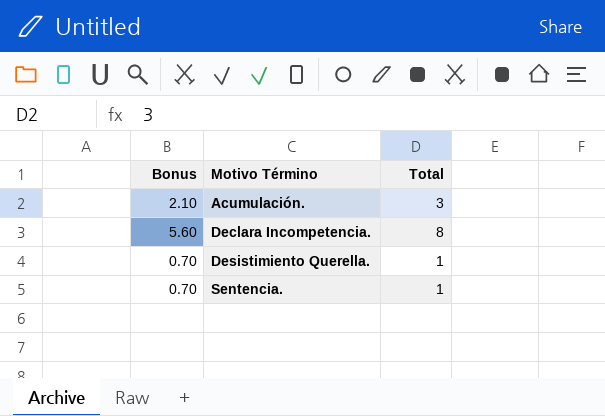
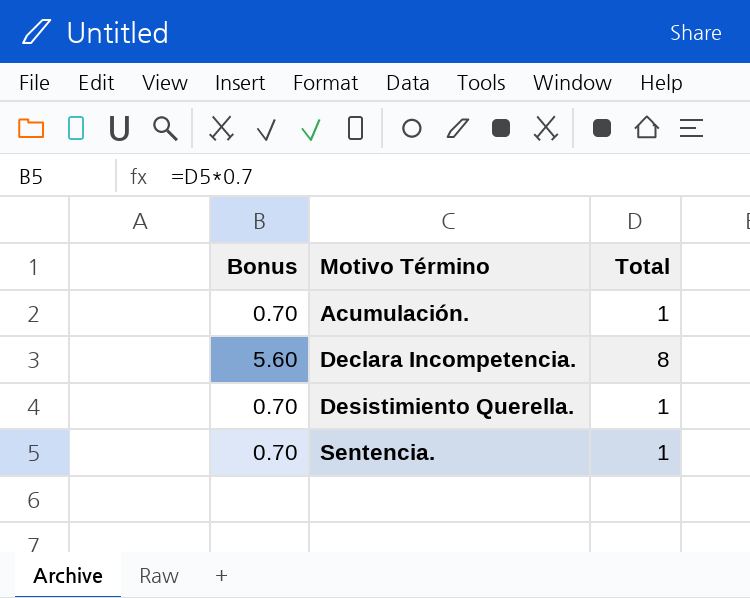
Acumulación. | Bonus: 2.10 -> 0.70
Acumulación. | Total: 3 -> 1

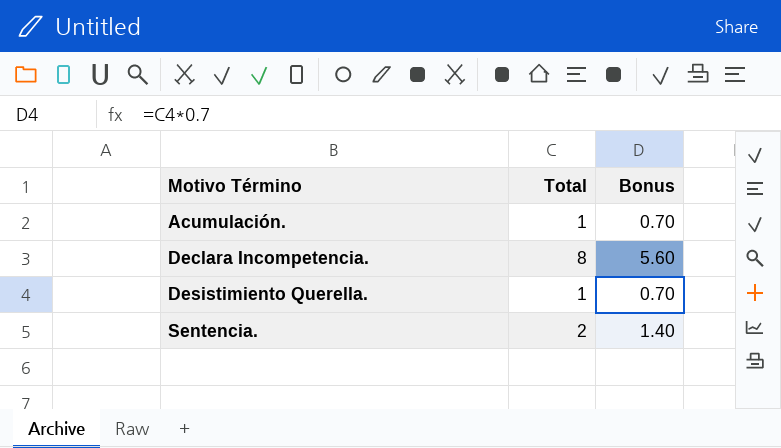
column Bonus | position: 1 -> 3
Sentencia. | Total: 1 -> 2
Sentencia. | Bonus: 0.70 -> 1.40

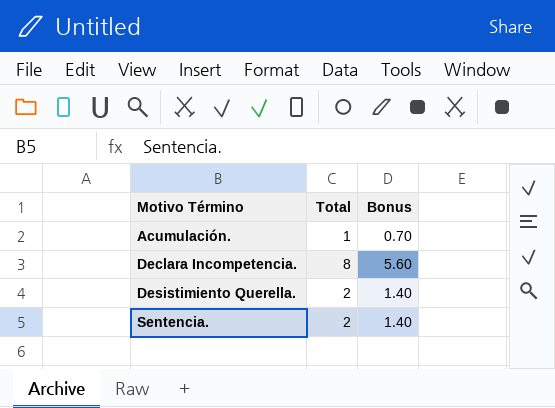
Desistimiento Querella. | Total: 1 -> 2
Desistimiento Querella. | Bonus: 0.70 -> 1.40

